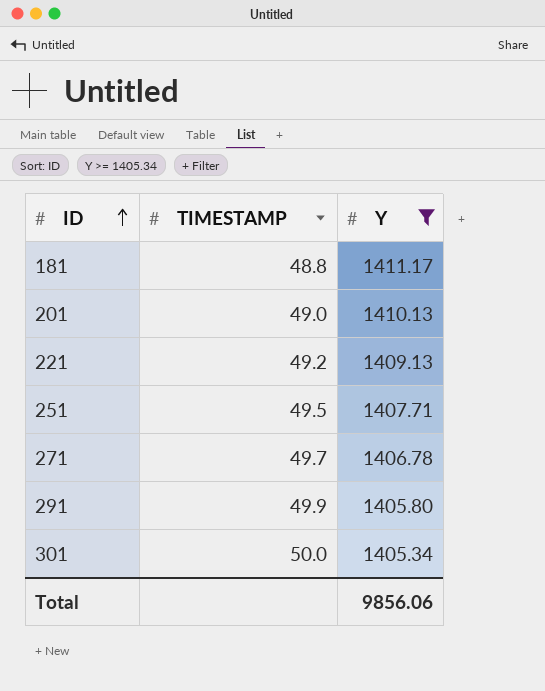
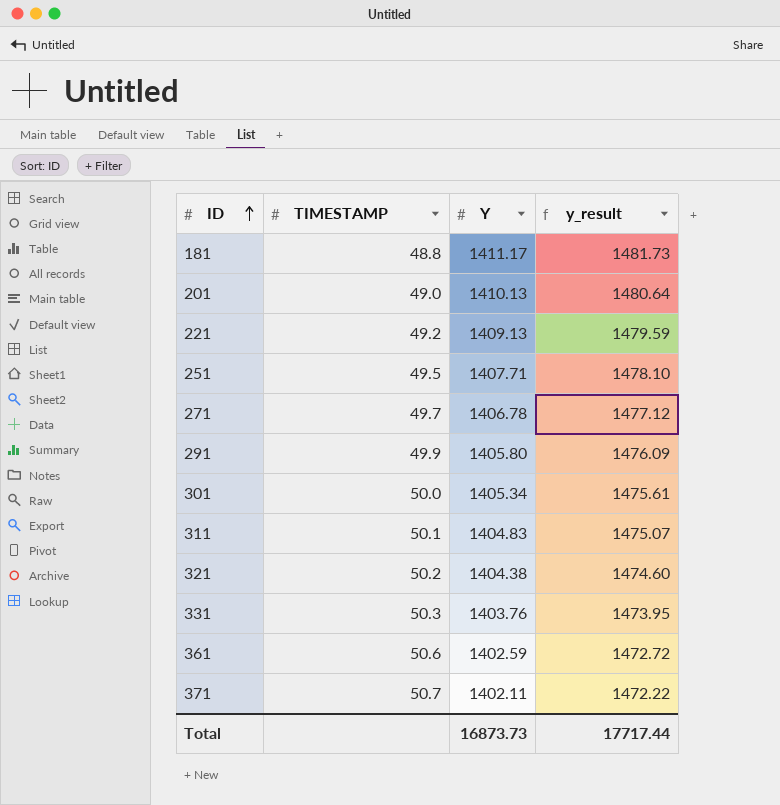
filter: Y >= 1405.34 -> none
column y_result | formula: none -> [Y] * 1.05
Total | Y: 9856.06 -> 16873.73

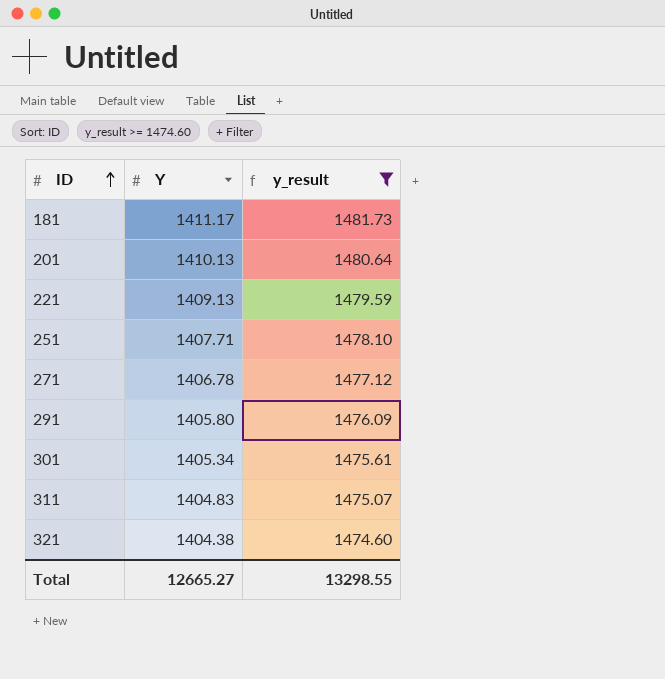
filter: none -> y_result >= 1474.60
column TIMESTAMP | position: 2 -> none
Total | Y: 16873.73 -> 12665.27
Total | y_result: 17717.44 -> 13298.55

